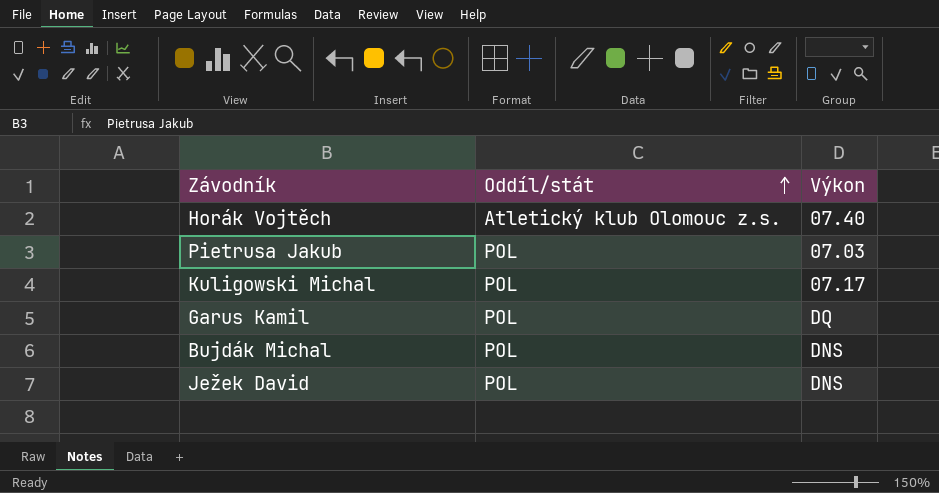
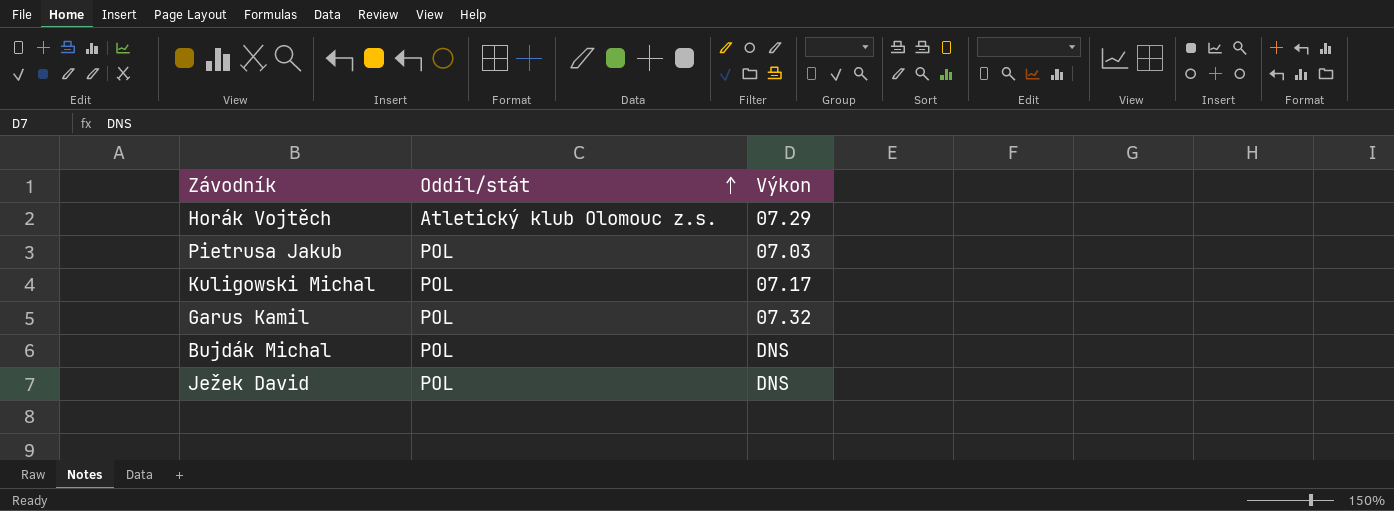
Horák Vojtěch | Výkon: 07.40 -> 07.29
Garus Kamil | Výkon: DQ -> 07.32

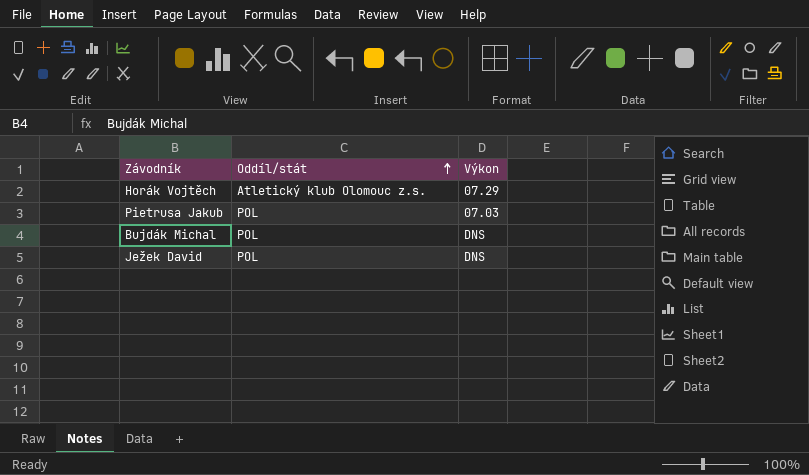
row Kuligowski Michal: POL | 07.17 -> none
row Garus Kamil: POL | 07.32 -> none

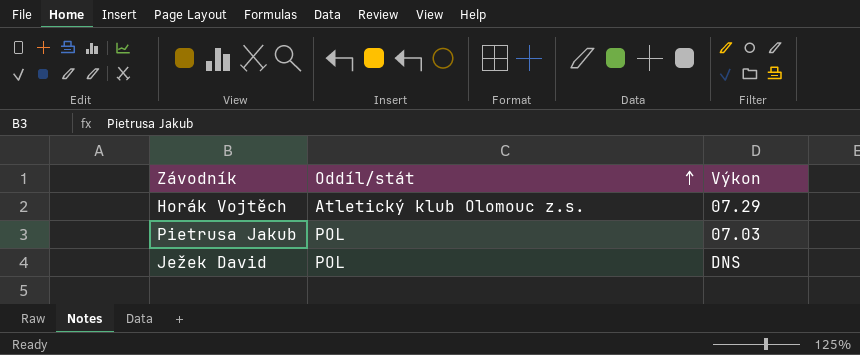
row Bujdák Michal: POL | DNS -> none

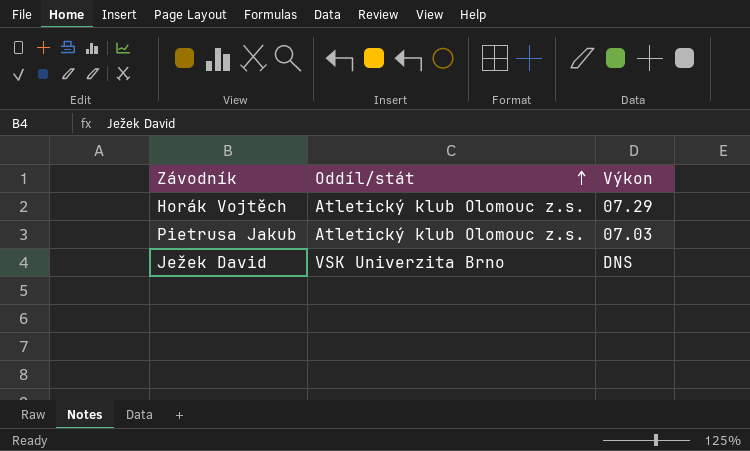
Pietrusa Jakub | Oddíl/stát: POL -> Atletický klub Olomouc z.s.
Ježek David | Oddíl/stát: POL -> VSK Univerzita Brno

